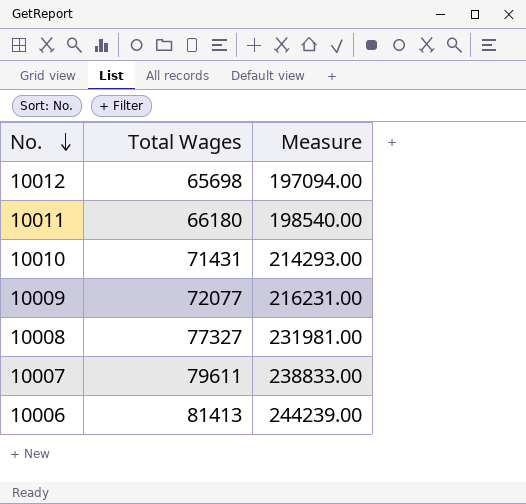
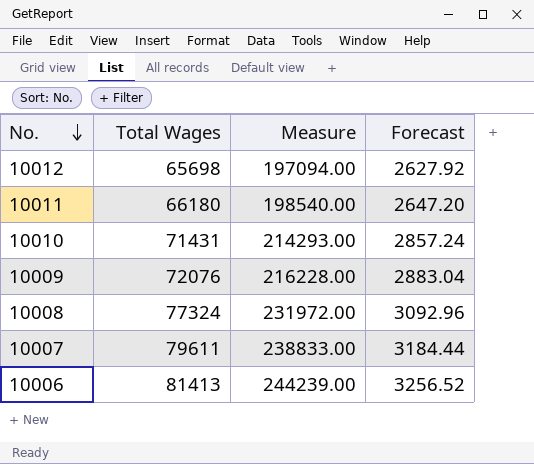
column Forecast | formula: none -> [Total Wages] * 0.04
10009 | Total Wages: 72077 -> 72076
10009 | Measure: 216231.00 -> 216228.00
10008 | Total Wages: 77327 -> 77324
10008 | Measure: 231981.00 -> 231972.00

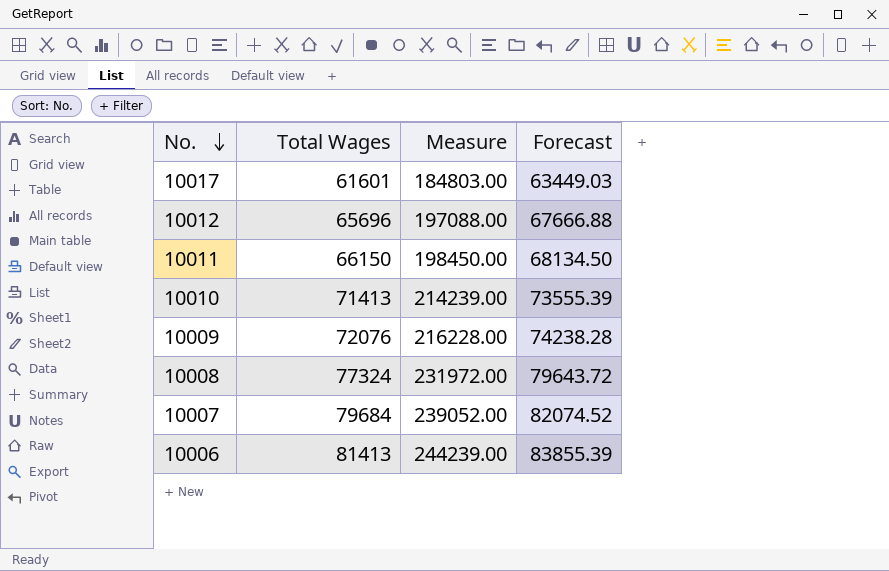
column Forecast | formula: [Total Wages] * 0.04 -> [Total Wages] * 1.03
row 10017: none -> 61601 | 184803.00 | 63449.03
10012 | Total Wages: 65698 -> 65696
10012 | Measure: 197094.00 -> 197088.00
10011 | Total Wages: 66180 -> 66150
10011 | Measure: 198540.00 -> 198450.00
10010 | Total Wages: 71431 -> 71413
10010 | Measure: 214293.00 -> 214239.00
10007 | Total Wages: 79611 -> 79684
10007 | Measure: 238833.00 -> 239052.00

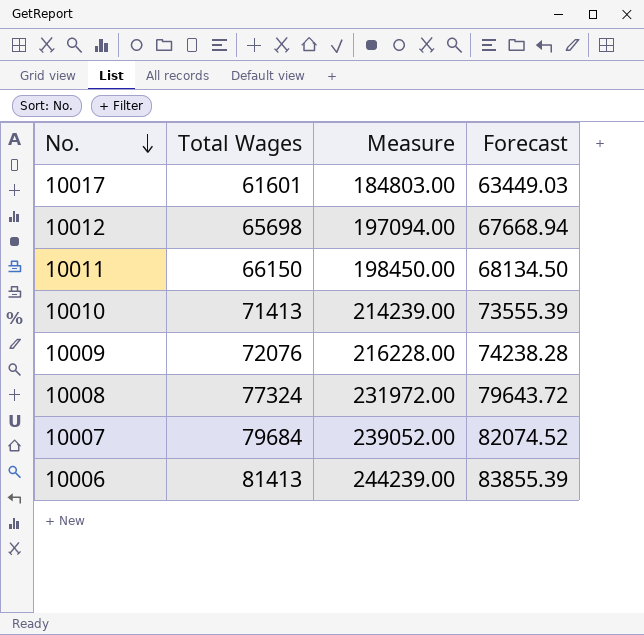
10012 | Total Wages: 65696 -> 65698
10012 | Measure: 197088.00 -> 197094.00
10012 | Forecast: 67666.88 -> 67668.94

